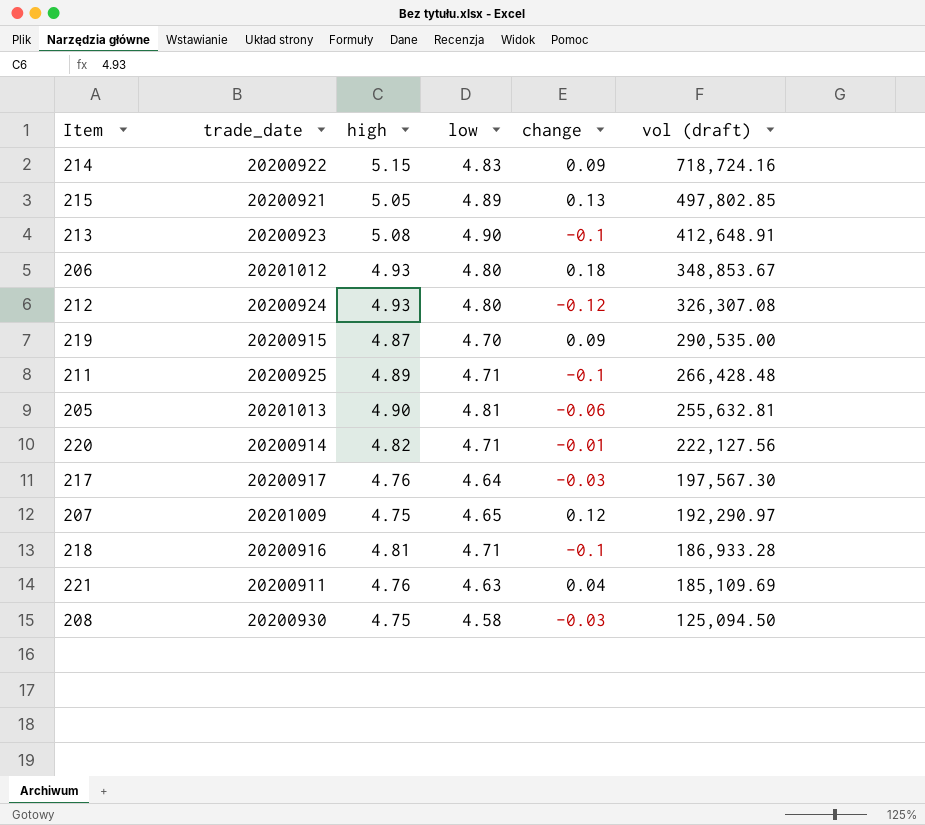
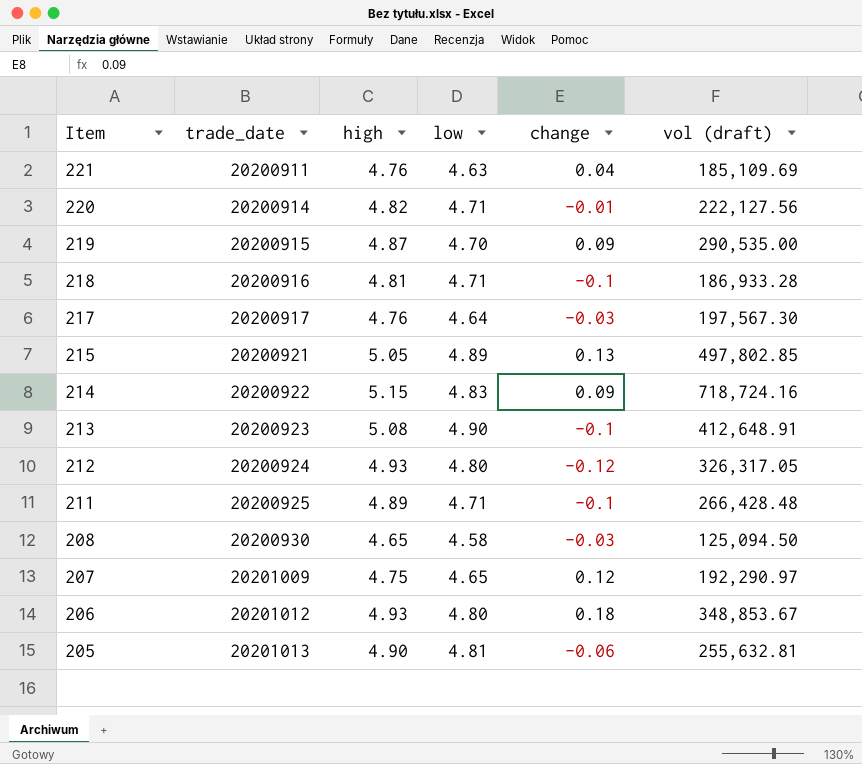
row order: vol (draft) descending -> Item descending
212 | vol (draft): 326,307.08 -> 326,317.05
208 | high: 4.75 -> 4.65

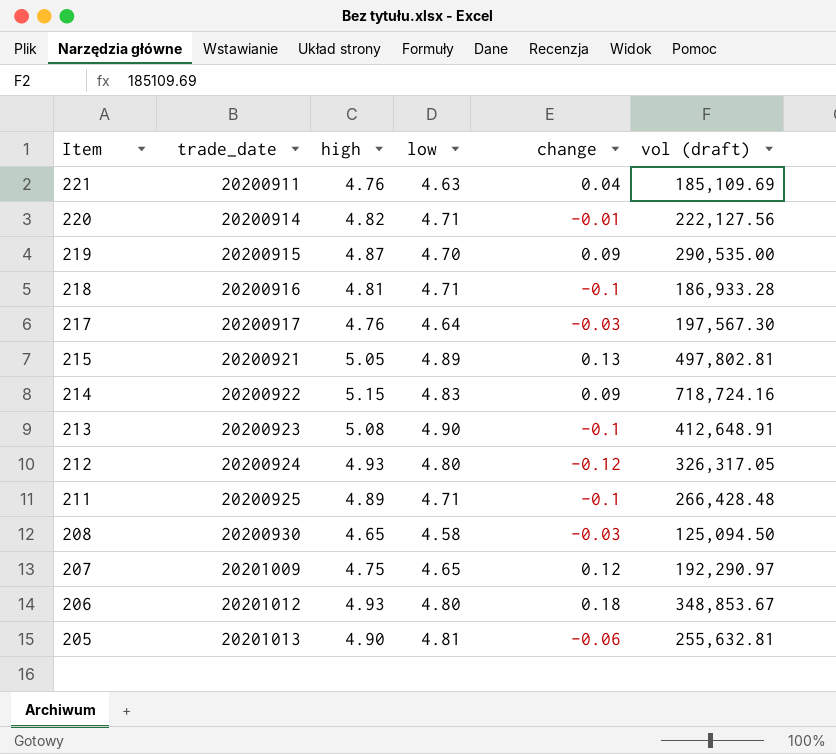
215 | vol (draft): 497,802.85 -> 497,802.81

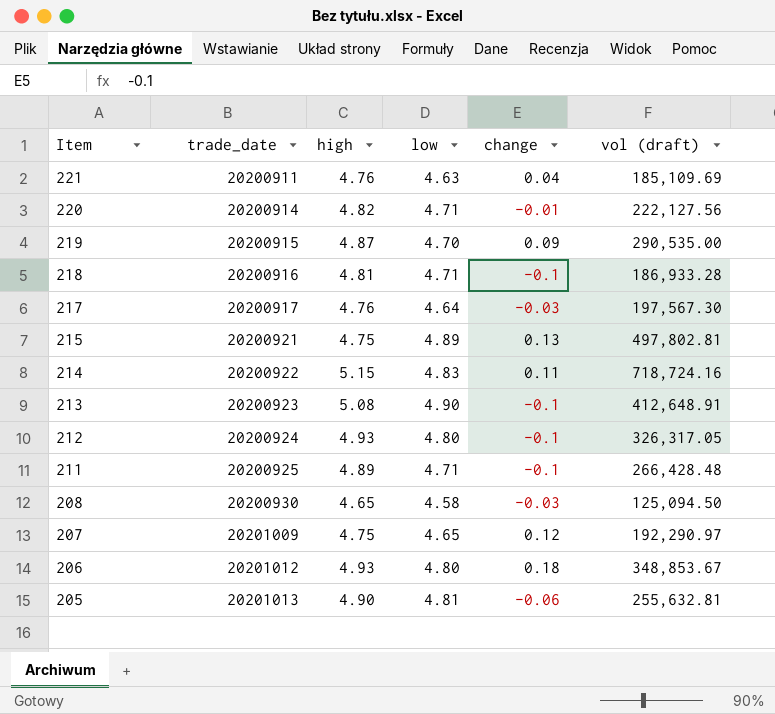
215 | high: 5.05 -> 4.75
214 | change: 0.09 -> 0.11
212 | change: -0.12 -> -0.1

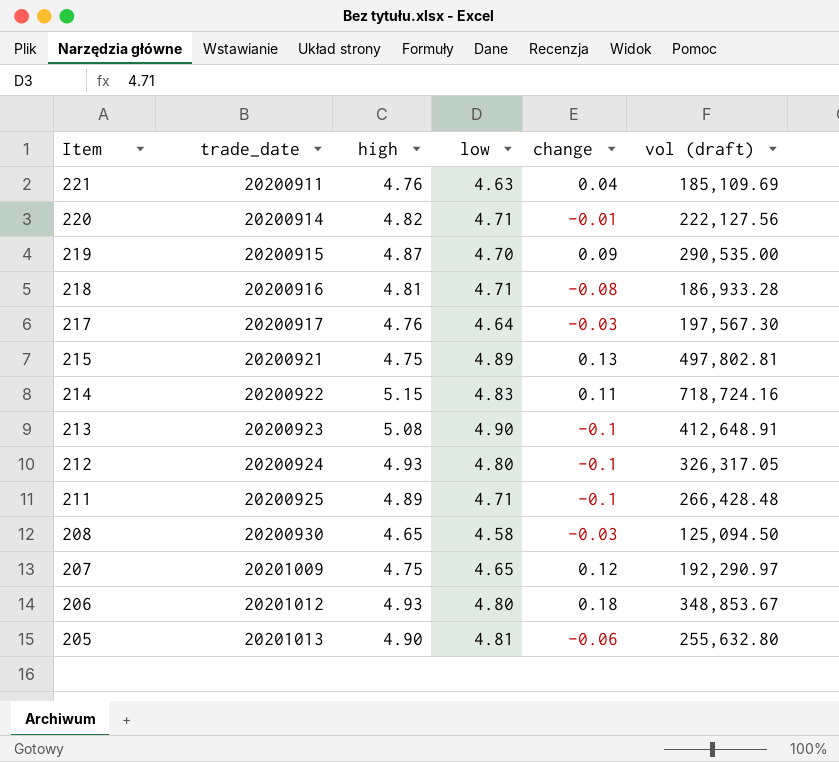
218 | change: -0.1 -> -0.08
205 | vol (draft): 255,632.81 -> 255,632.80

